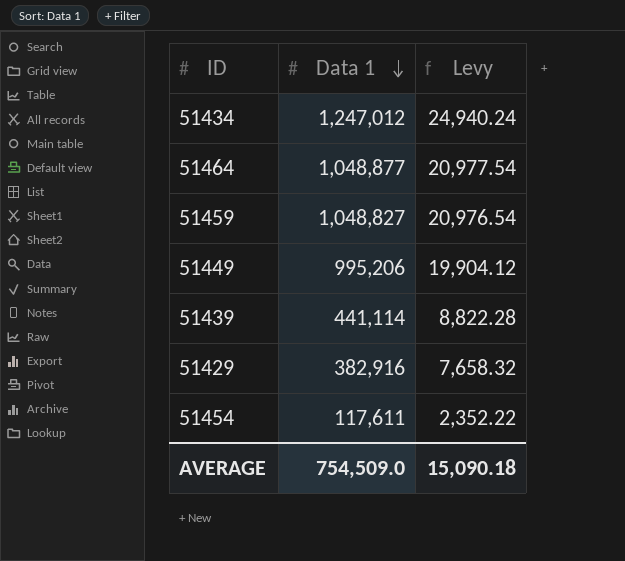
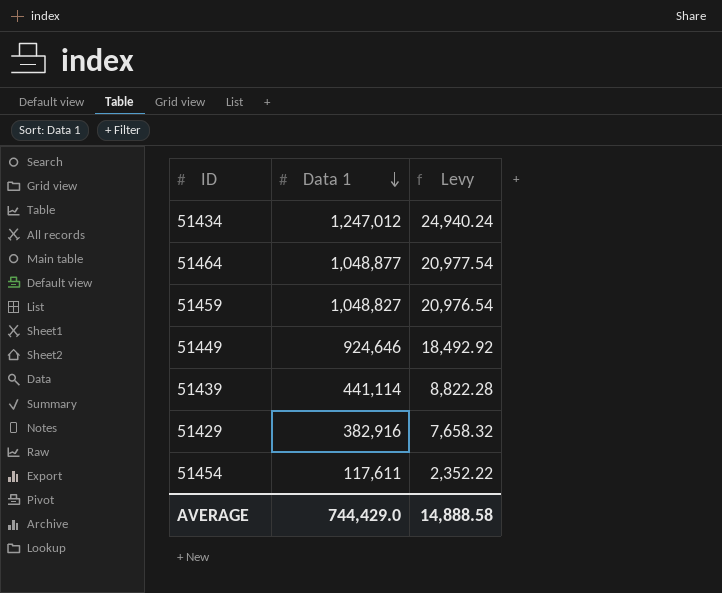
51449 | Data 1: 995,206 -> 924,646
51449 | Levy: 19,904.12 -> 18,492.92
AVERAGE | Data 1: 754,509.0 -> 744,429.0
AVERAGE | Levy: 15,090.18 -> 14,888.58

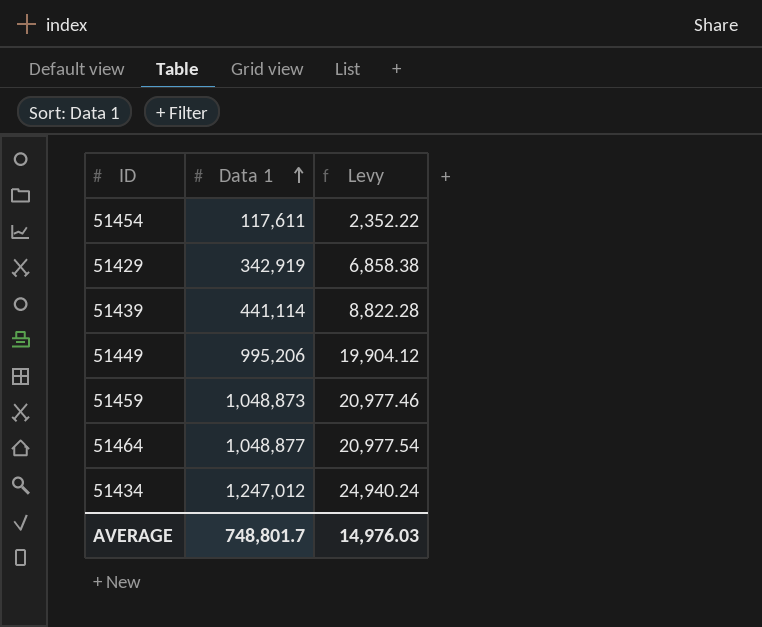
row order: Data 1 descending -> Data 1 ascending
51429 | Data 1: 382,916 -> 342,919
51429 | Levy: 7,658.32 -> 6,858.38
51449 | Data 1: 924,646 -> 995,206
51449 | Levy: 18,492.92 -> 19,904.12
51459 | Data 1: 1,048,827 -> 1,048,873
51459 | Levy: 20,976.54 -> 20,977.46
AVERAGE | Data 1: 744,429.0 -> 748,801.7
AVERAGE | Levy: 14,888.58 -> 14,976.03

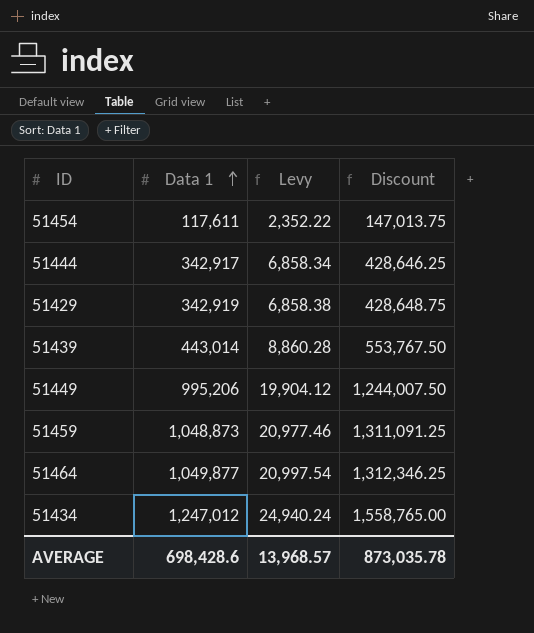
column Discount | formula: none -> [Data 1] * 1.25
row 51444: none -> 342,917 | 6,858.34 | 428,646.25
51439 | Data 1: 441,114 -> 443,014
51439 | Levy: 8,822.28 -> 8,860.28
51464 | Data 1: 1,048,877 -> 1,049,877
51464 | Levy: 20,977.54 -> 20,997.54
AVERAGE | Data 1: 748,801.7 -> 698,428.6
AVERAGE | Levy: 14,976.03 -> 13,968.57

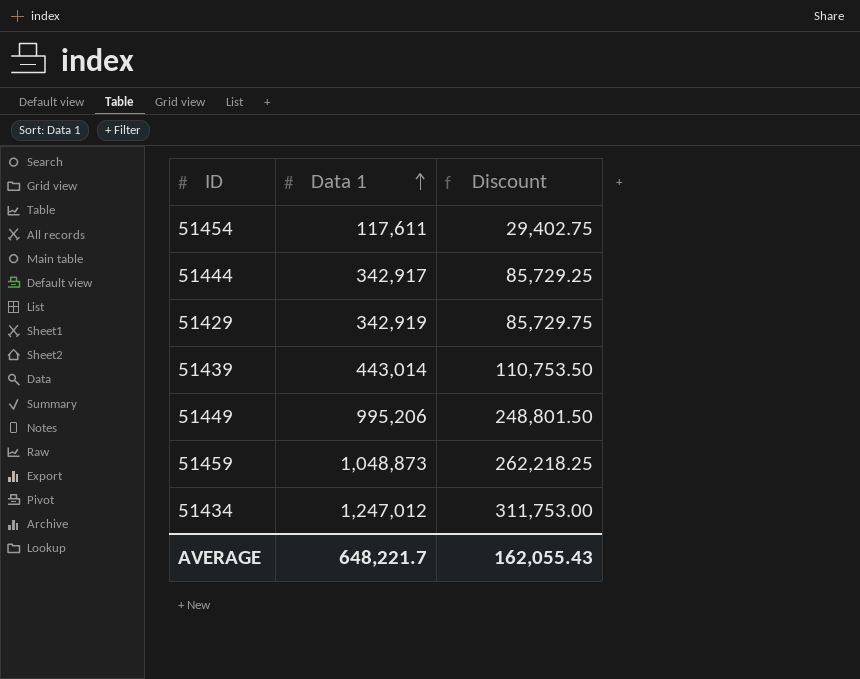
column Levy | formula: [Data 1] * 0.02 -> none
column Discount | formula: [Data 1] * 1.25 -> [Data 1] * 0.25
row 51464: 1,049,877 | 20,997.54 | 1,312,346.25 -> none
AVERAGE | Data 1: 698,428.6 -> 648,221.7
AVERAGE | Discount: 873,035.78 -> 162,055.43

